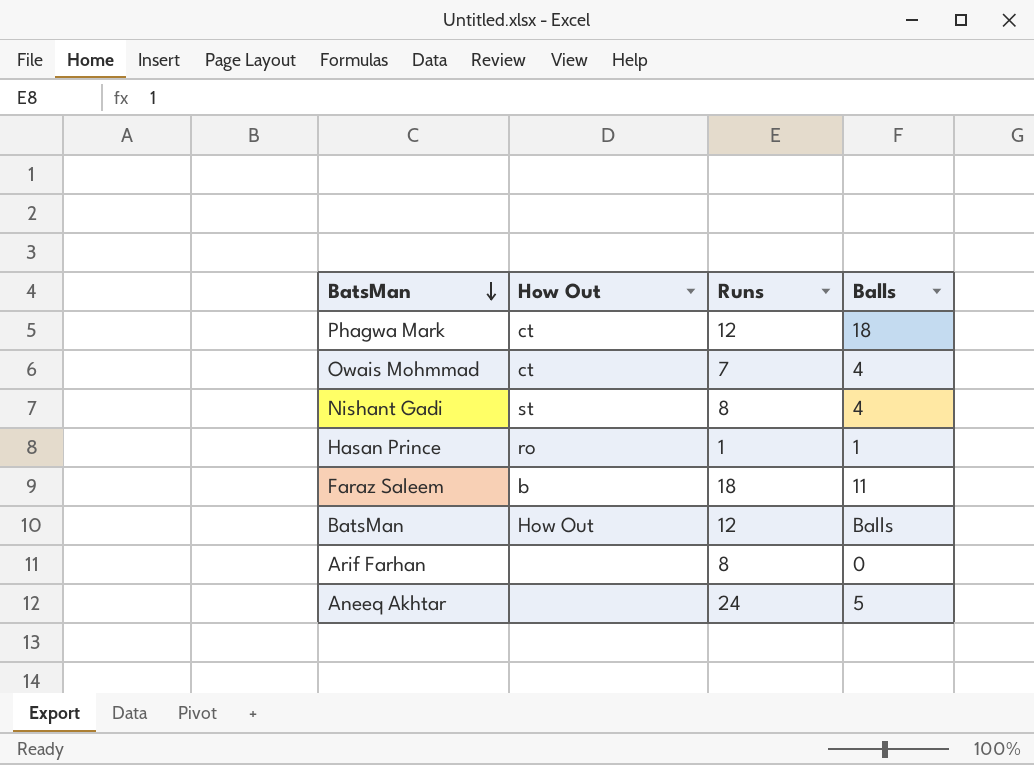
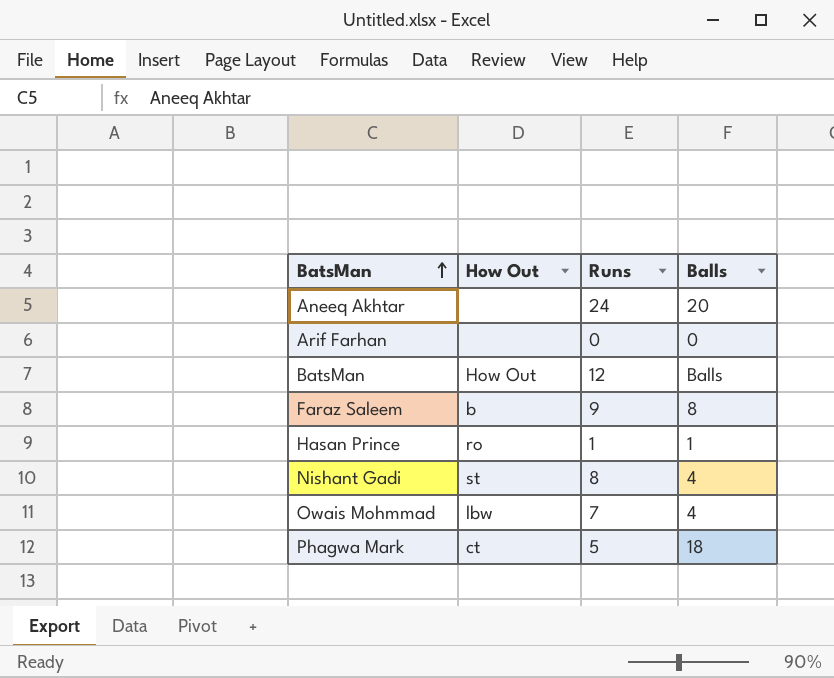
row order: BatsMan descending -> BatsMan ascending
Aneeq Akhtar | Balls: 5 -> 20
Arif Farhan | Runs: 8 -> 0
Faraz Saleem | Runs: 18 -> 9
Faraz Saleem | Balls: 11 -> 8
Owais Mohmmad | How Out: ct -> lbw
Phagwa Mark | Runs: 12 -> 5

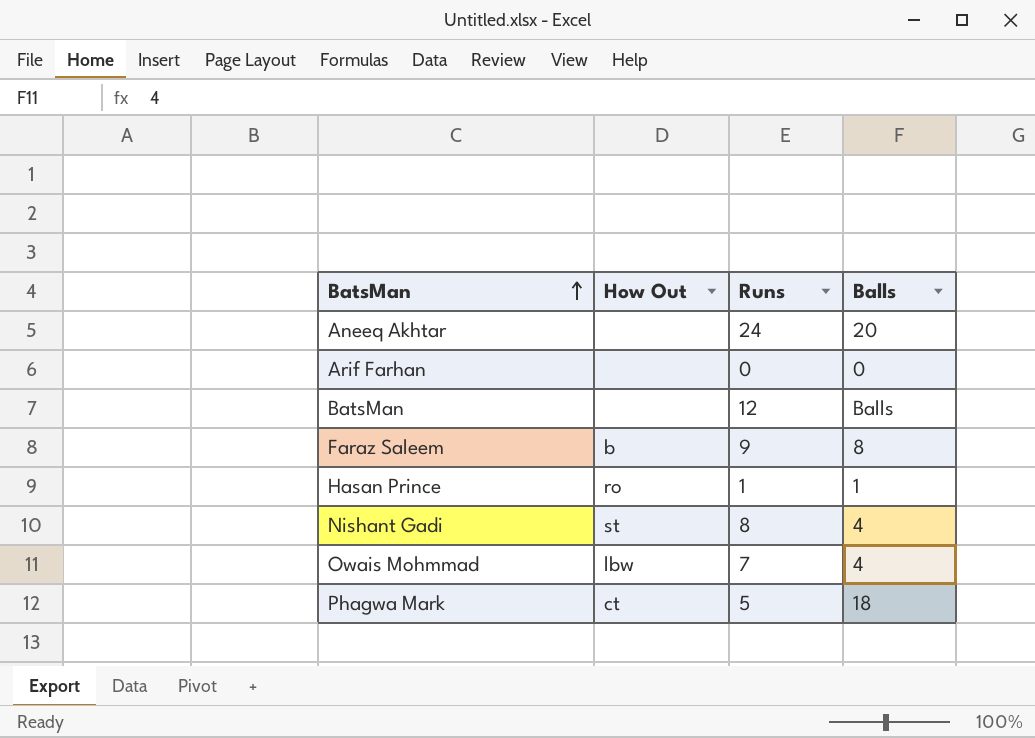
BatsMan | How Out: How Out -> none

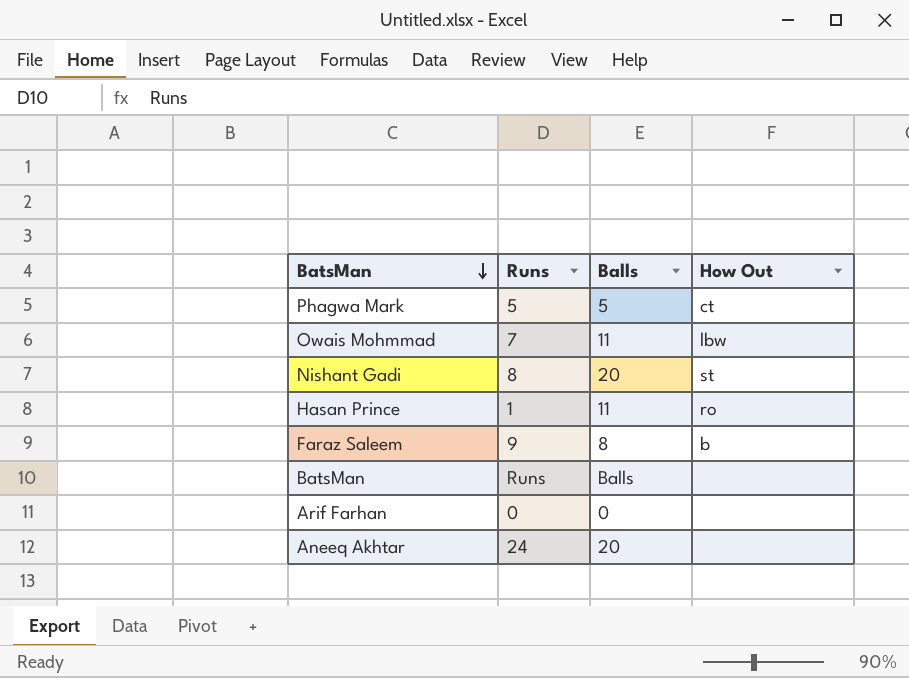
row order: BatsMan ascending -> BatsMan descending
column How Out | position: 2 -> 4
Phagwa Mark | Balls: 18 -> 5
Owais Mohmmad | Balls: 4 -> 11
Nishant Gadi | Balls: 4 -> 20
Hasan Prince | Balls: 1 -> 11
BatsMan | Runs: 12 -> Runs

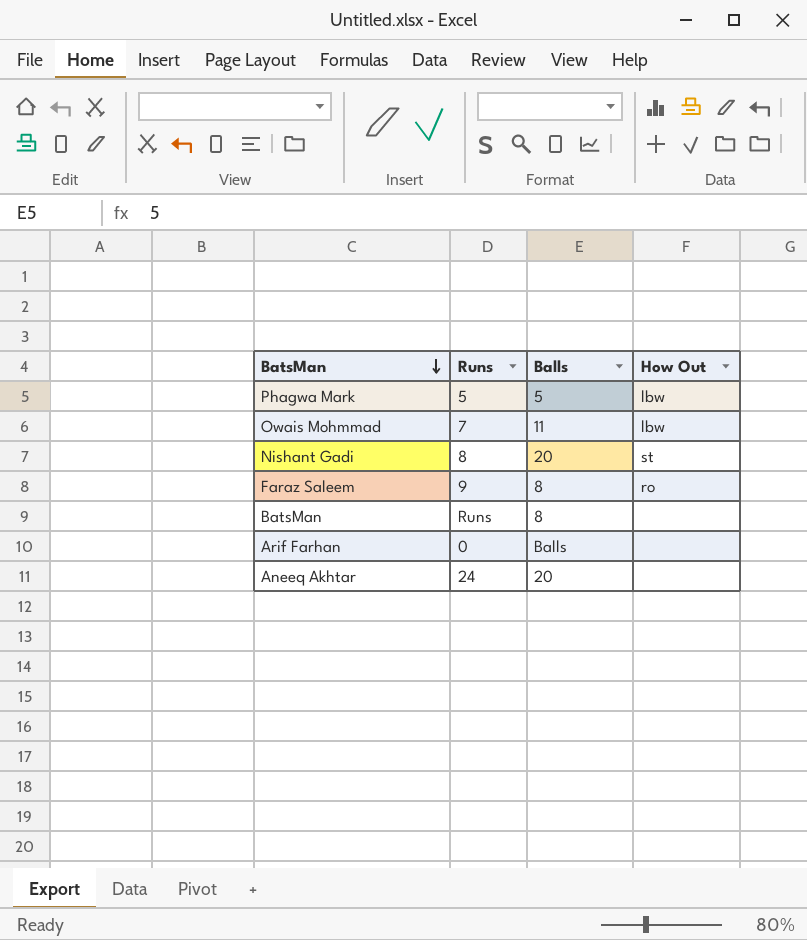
row Hasan Prince: 1 | 11 | ro -> none
Phagwa Mark | How Out: ct -> lbw
Faraz Saleem | How Out: b -> ro
BatsMan | Balls: Balls -> 8
Arif Farhan | Balls: 0 -> Balls

